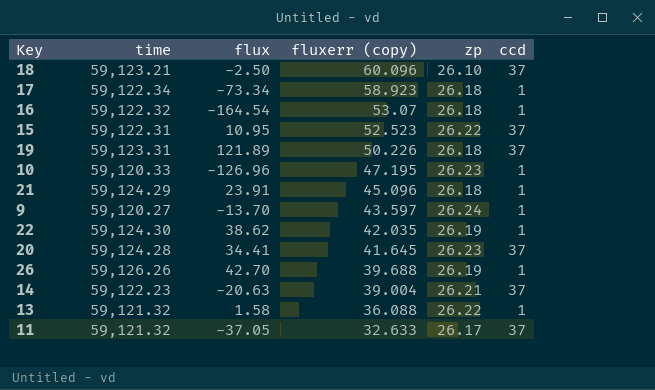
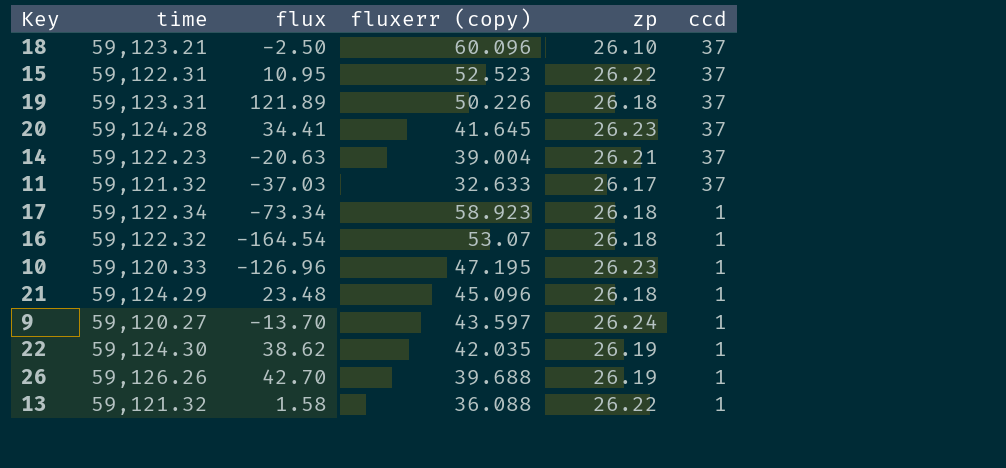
row order: fluxerr (copy) descending -> ccd descending
11 | flux: -37.05 -> -37.03
21 | flux: 23.91 -> 23.48

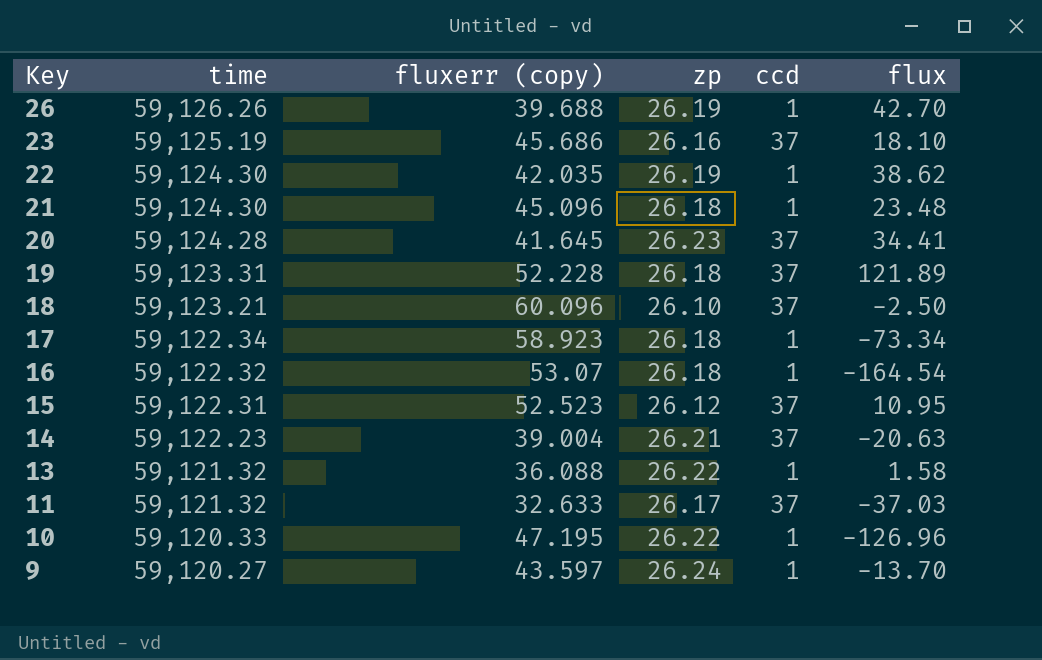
row order: ccd descending -> Key descending
column flux | position: 3 -> 6
row 23: none -> 59,125.19 | 45.686 | 26.16 | 37 | 18.10
21 | time: 59,124.29 -> 59,124.30
19 | fluxerr (copy): 50.226 -> 52.228
15 | zp: 26.22 -> 26.12
10 | zp: 26.23 -> 26.22

